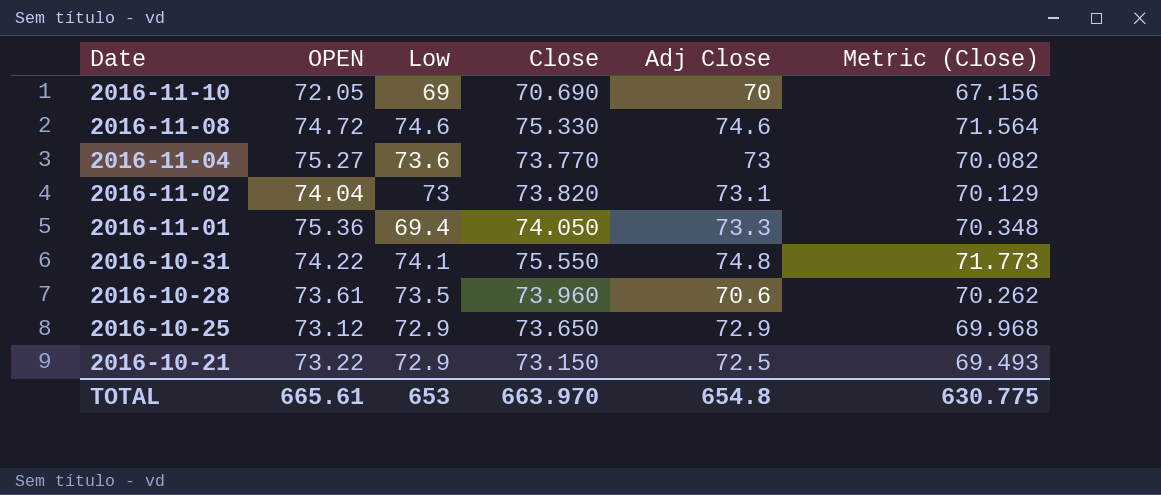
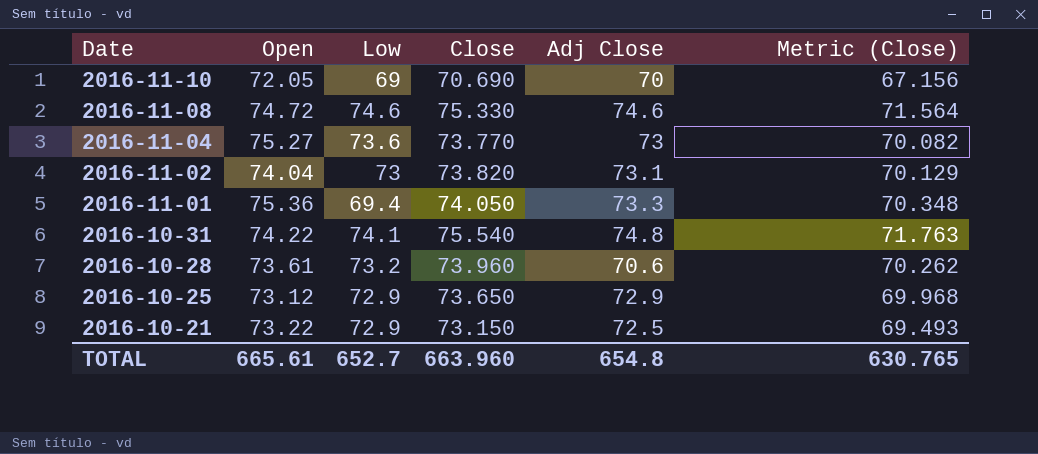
column name: OPEN -> Open
2016-10-31 | Close: 75.550 -> 75.540
2016-10-31 | Metric (Close): 71.773 -> 71.763
2016-10-28 | Low: 73.5 -> 73.2
TOTAL | Low: 653 -> 652.7
TOTAL | Close: 663.970 -> 663.960
TOTAL | Metric (Close): 630.775 -> 630.765

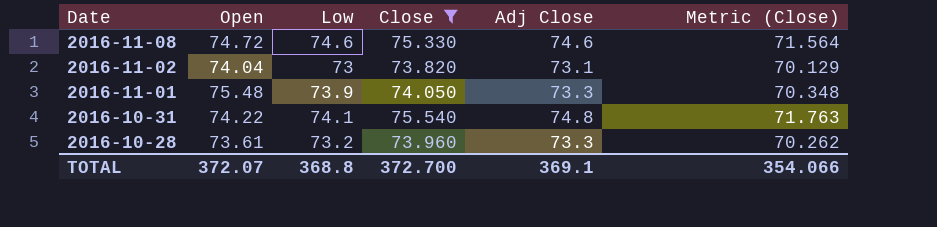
filter: none -> Close >= 73.820
2016-11-01 | Open: 75.36 -> 75.48
2016-11-01 | Low: 69.4 -> 73.9
2016-10-28 | Adj Close: 70.6 -> 73.3
TOTAL | Open: 665.61 -> 372.07
TOTAL | Low: 652.7 -> 368.8
TOTAL | Close: 663.960 -> 372.700
TOTAL | Adj Close: 654.8 -> 369.1
TOTAL | Metric (Close): 630.765 -> 354.066

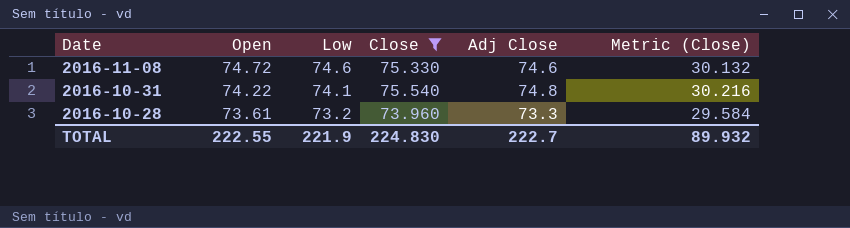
column Metric (Close) | formula: [Close] * 0.95 -> [Close] * 0.4
row 2016-11-02: 74.04 | 73 | 73.820 | 73.1 | 70.129 -> none
row 2016-11-01: 75.48 | 73.9 | 74.050 | 73.3 | 70.348 -> none
TOTAL | Open: 372.07 -> 222.55
TOTAL | Low: 368.8 -> 221.9
TOTAL | Close: 372.700 -> 224.830
TOTAL | Adj Close: 369.1 -> 222.7
TOTAL | Metric (Close): 354.066 -> 89.932

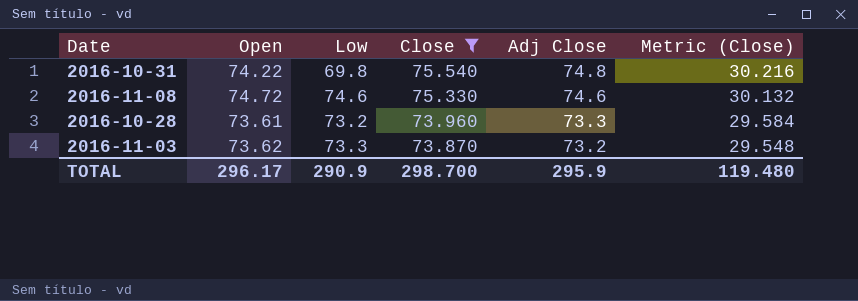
row order: Date descending -> Close descending
2016-10-31 | Low: 74.1 -> 69.8
row 2016-11-03: none -> 73.62 | 73.3 | 73.870 | 73.2 | 29.548
TOTAL | Open: 222.55 -> 296.17
TOTAL | Low: 221.9 -> 290.9
TOTAL | Close: 224.830 -> 298.700
TOTAL | Adj Close: 222.7 -> 295.9
TOTAL | Metric (Close): 89.932 -> 119.480

